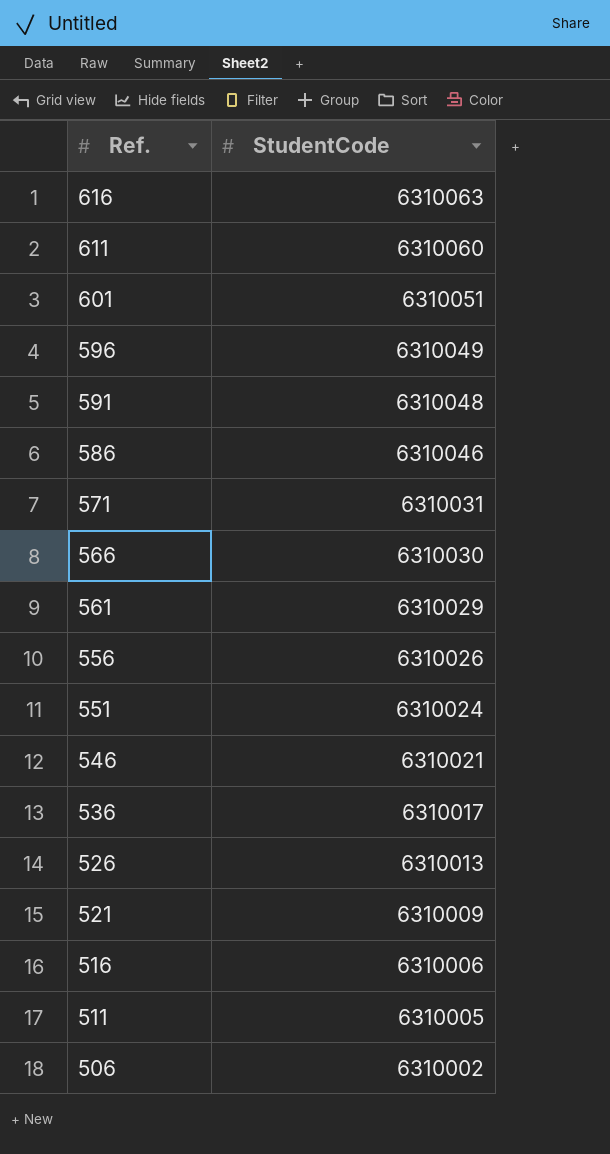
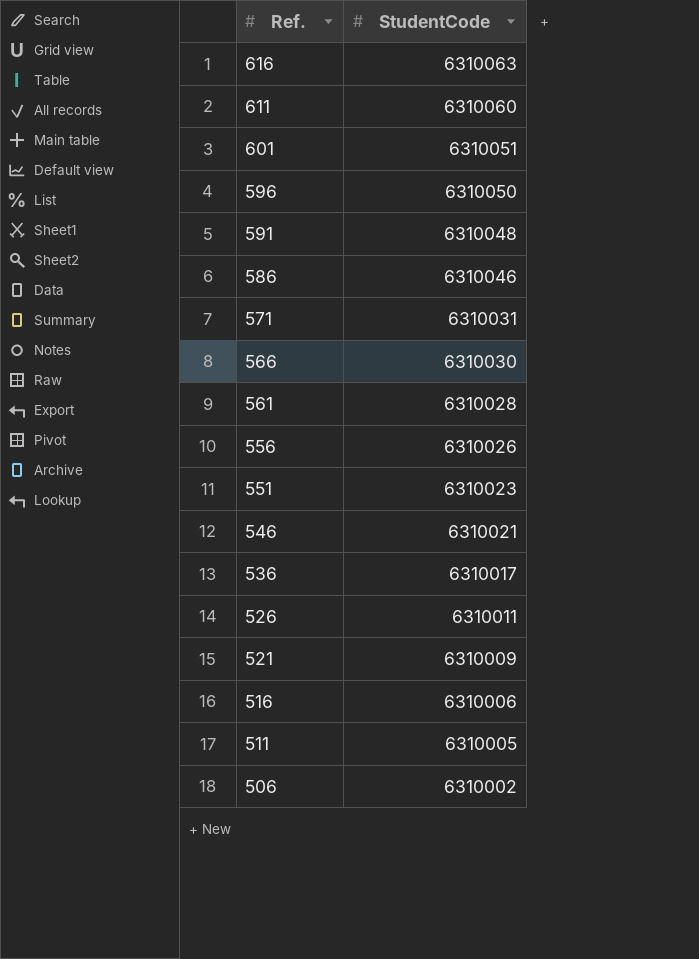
596 | StudentCode: 6310049 -> 6310050
561 | StudentCode: 6310029 -> 6310028
551 | StudentCode: 6310024 -> 6310023
526 | StudentCode: 6310013 -> 6310011

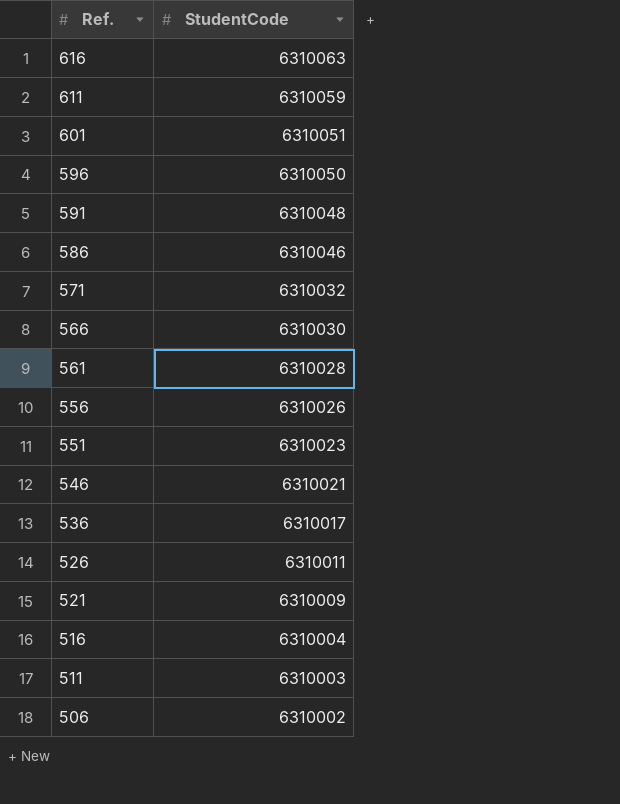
611 | StudentCode: 6310060 -> 6310059
571 | StudentCode: 6310031 -> 6310032
516 | StudentCode: 6310006 -> 6310004
511 | StudentCode: 6310005 -> 6310003

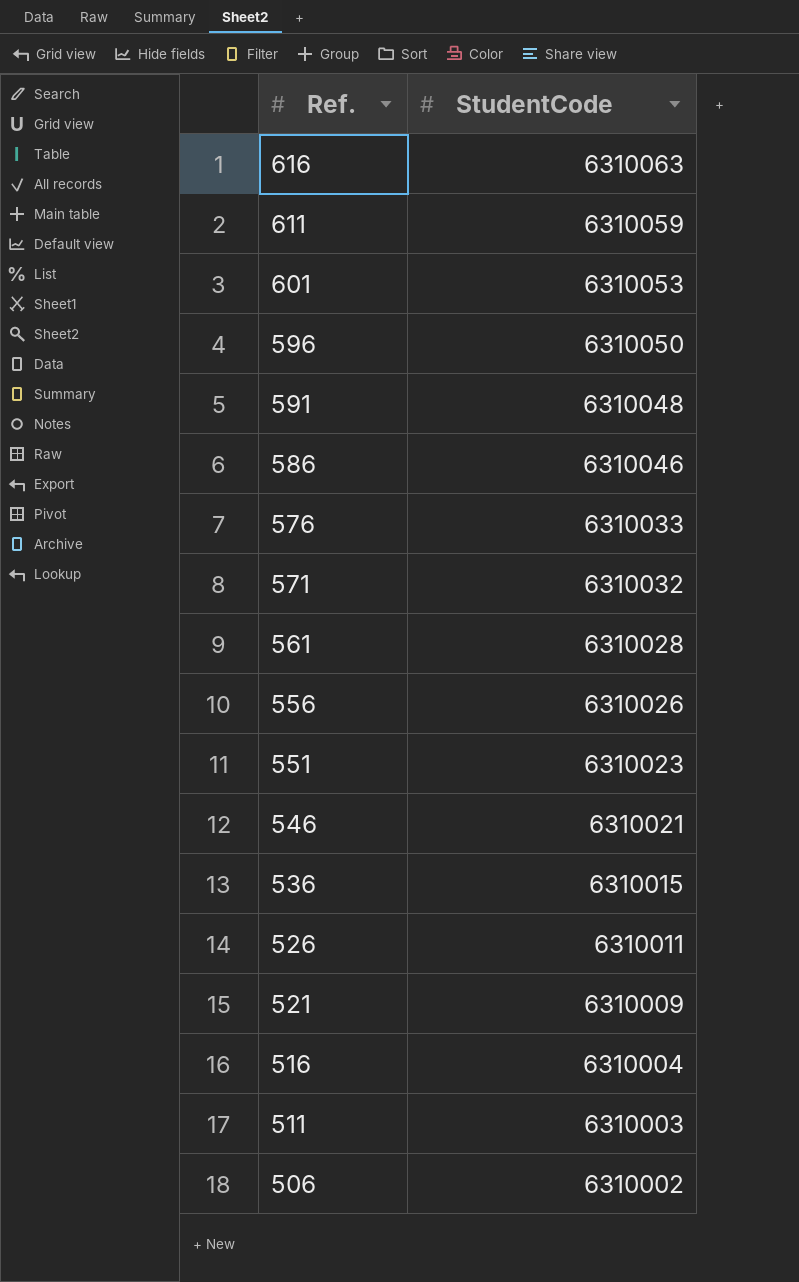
row 566: 6310030 -> none
601 | StudentCode: 6310051 -> 6310053
row 576: none -> 6310033
536 | StudentCode: 6310017 -> 6310015

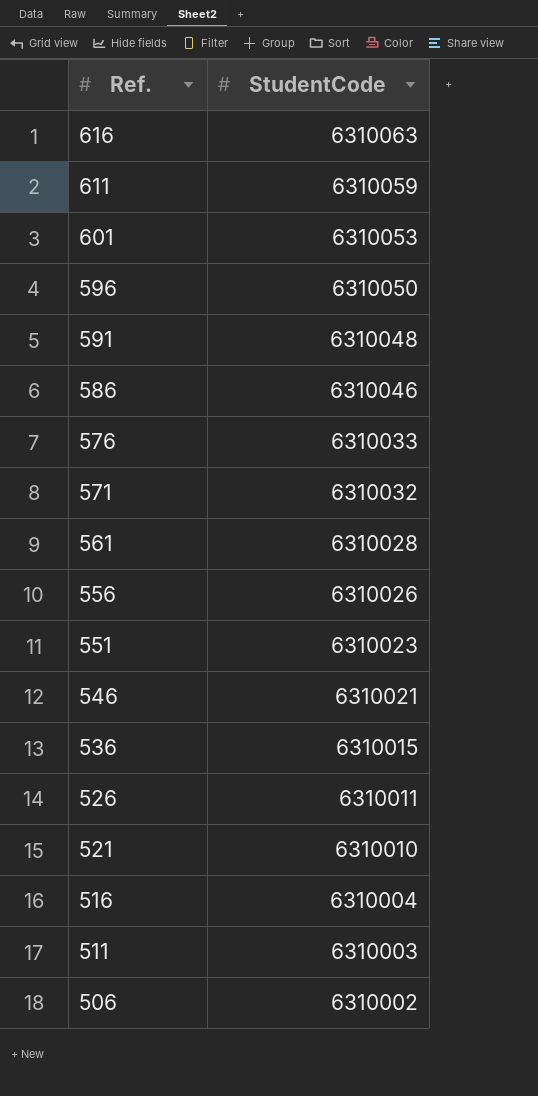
521 | StudentCode: 6310009 -> 6310010

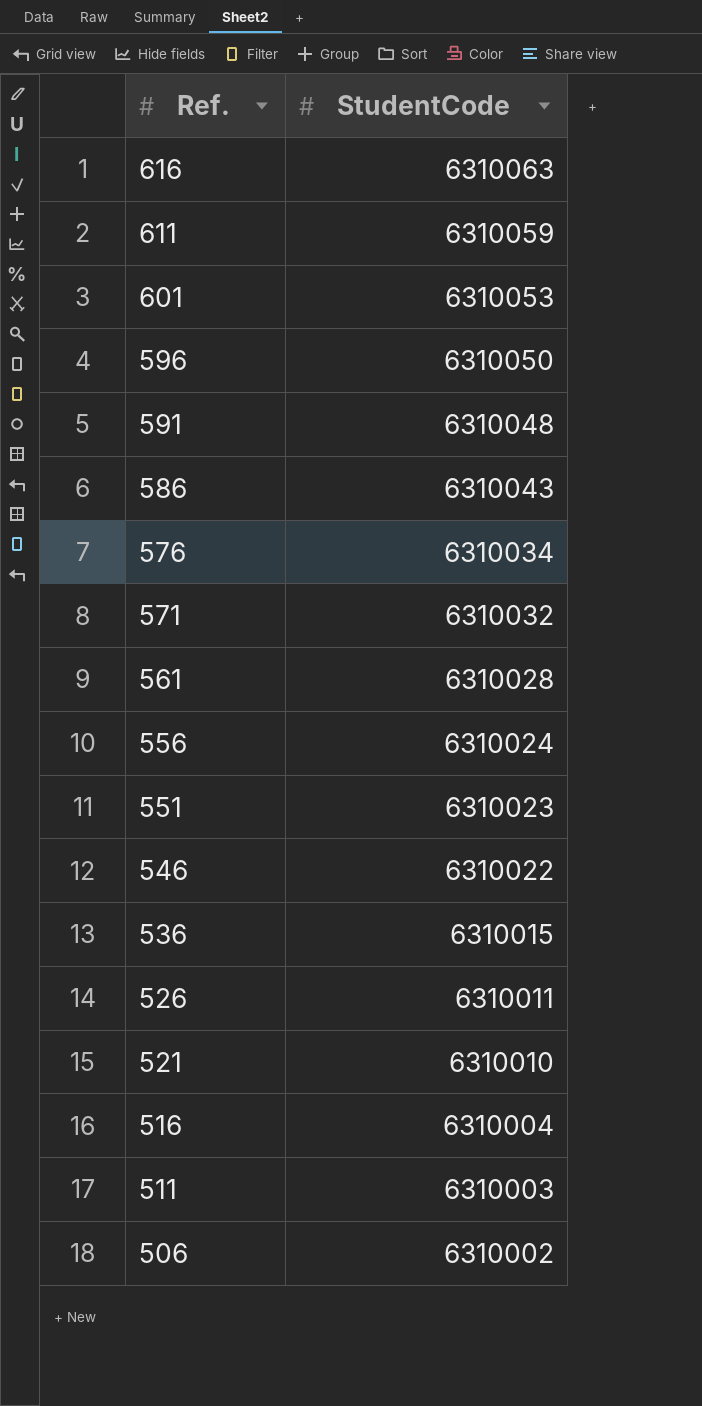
586 | StudentCode: 6310046 -> 6310043
576 | StudentCode: 6310033 -> 6310034
556 | StudentCode: 6310026 -> 6310024
546 | StudentCode: 6310021 -> 6310022

